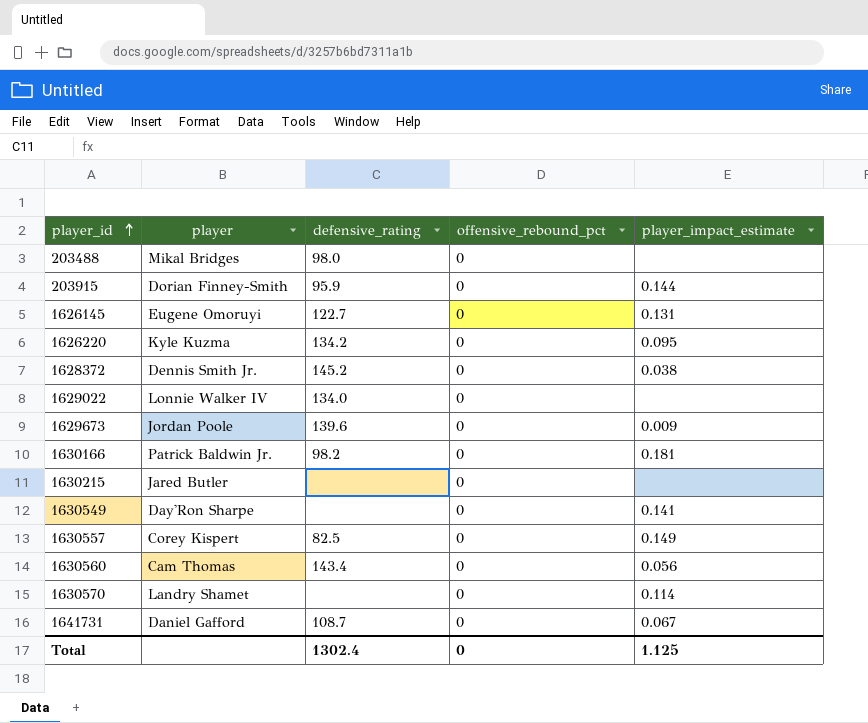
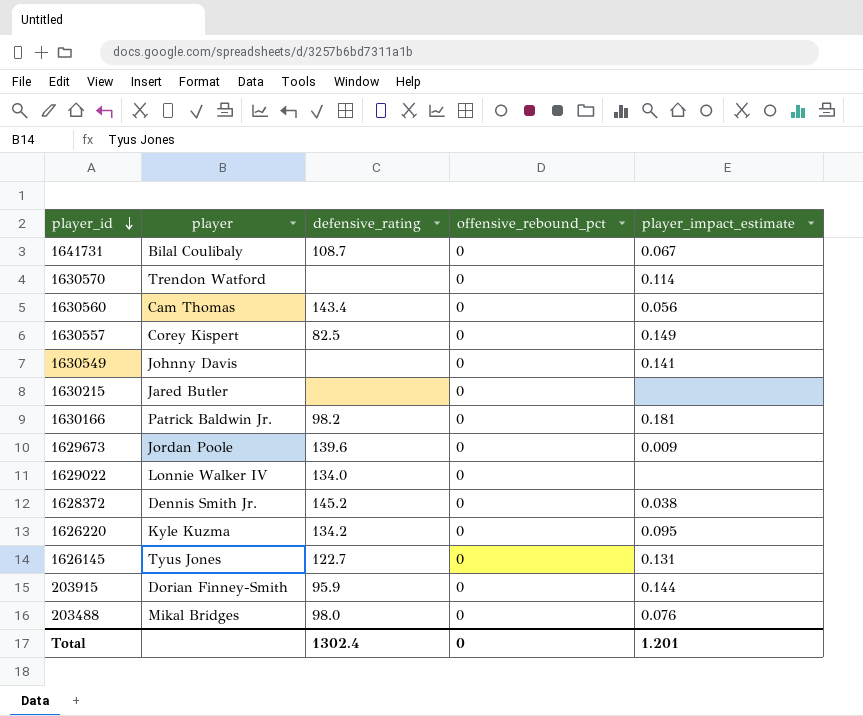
row order: player_id ascending -> player_id descending
1641731 | player: Daniel Gafford -> Bilal Coulibaly
1630570 | player: Landry Shamet -> Trendon Watford
1630549 | player: Day'Ron Sharpe -> Johnny Davis
1626145 | player: Eugene Omoruyi -> Tyus Jones
203488 | player_impact_estimate: none -> 0.076
Total | player_impact_estimate: 1.125 -> 1.201

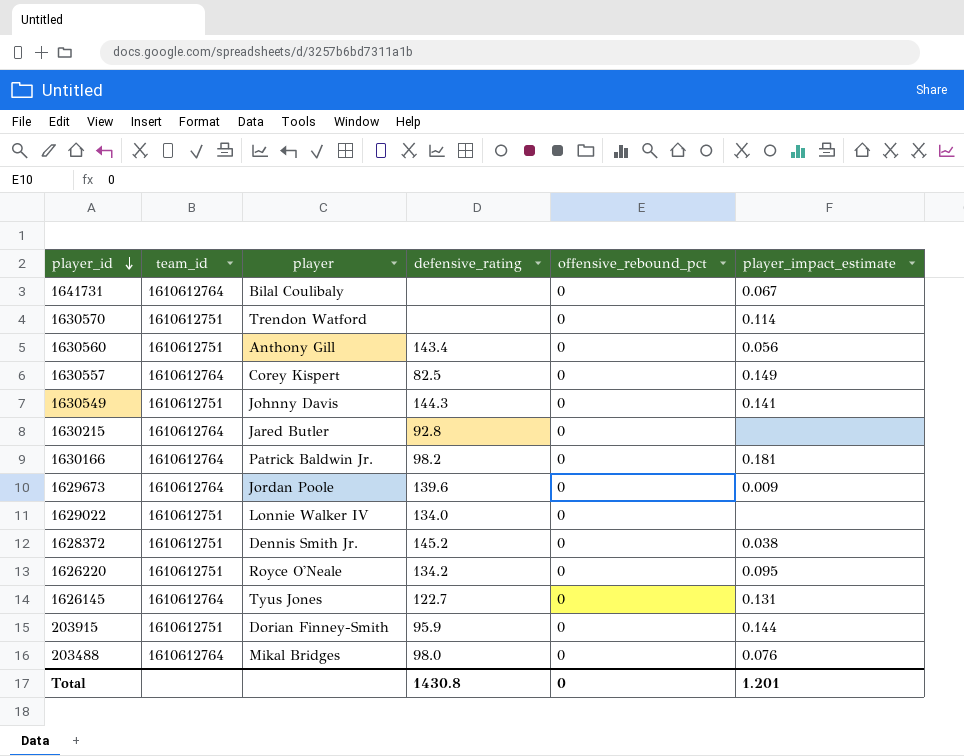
column team_id | position: none -> 2
1641731 | defensive_rating: 108.7 -> none
1630560 | player: Cam Thomas -> Anthony Gill
1630549 | defensive_rating: none -> 144.3
1630215 | defensive_rating: none -> 92.8
1626220 | player: Kyle Kuzma -> Royce O'Neale
Total | defensive_rating: 1302.4 -> 1430.8

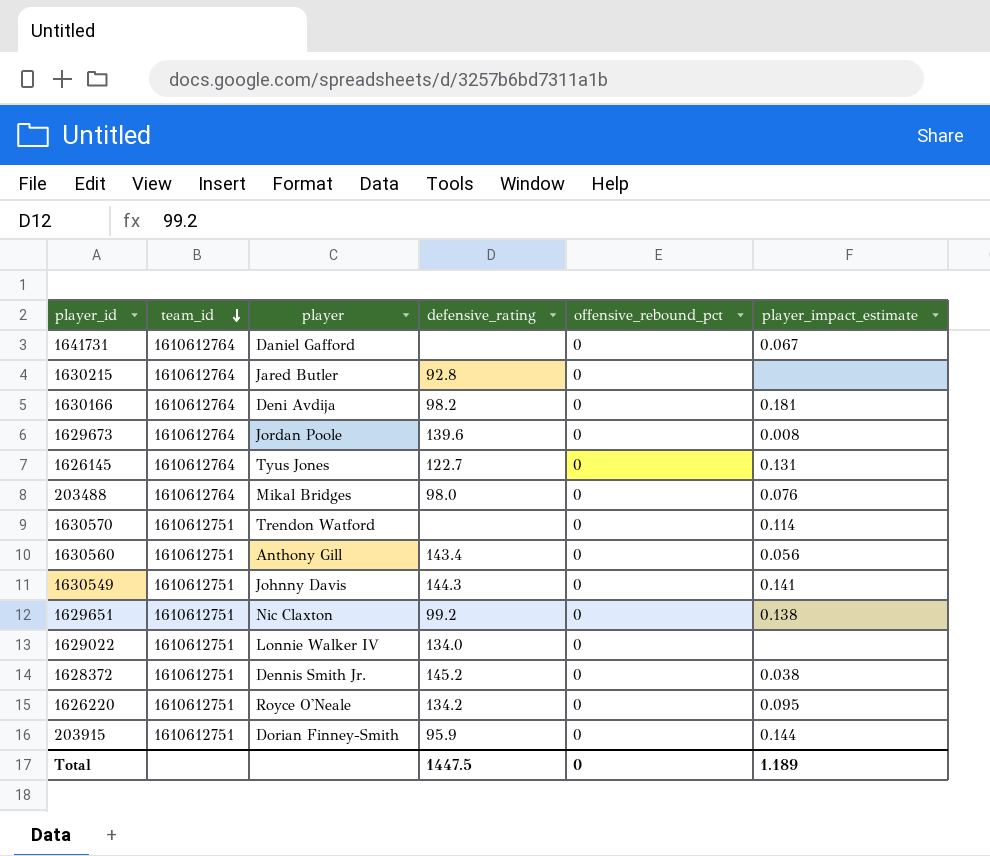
row order: player_id descending -> team_id descending
row 1630557: 1610612764 | Corey Kispert | 82.5 | 0 | 0.149 -> none
1641731 | player: Bilal Coulibaly -> Daniel Gafford
1630166 | player: Patrick Baldwin Jr. -> Deni Avdija
1629673 | player_impact_estimate: 0.009 -> 0.008
row 1629651: none -> 1610612751 | Nic Claxton | 99.2 | 0 | 0.138
Total | defensive_rating: 1430.8 -> 1447.5
Total | player_impact_estimate: 1.201 -> 1.189

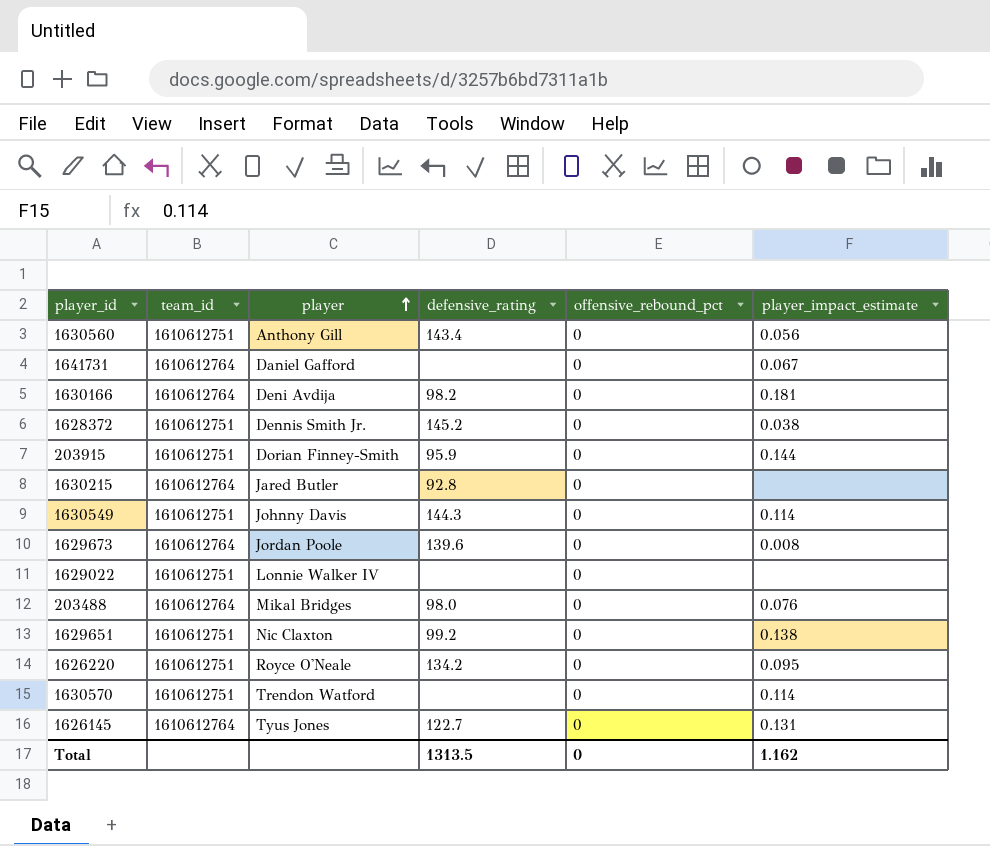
row order: team_id descending -> player ascending
1630549 | player_impact_estimate: 0.141 -> 0.114
1629022 | defensive_rating: 134.0 -> none
Total | defensive_rating: 1447.5 -> 1313.5
Total | player_impact_estimate: 1.189 -> 1.162

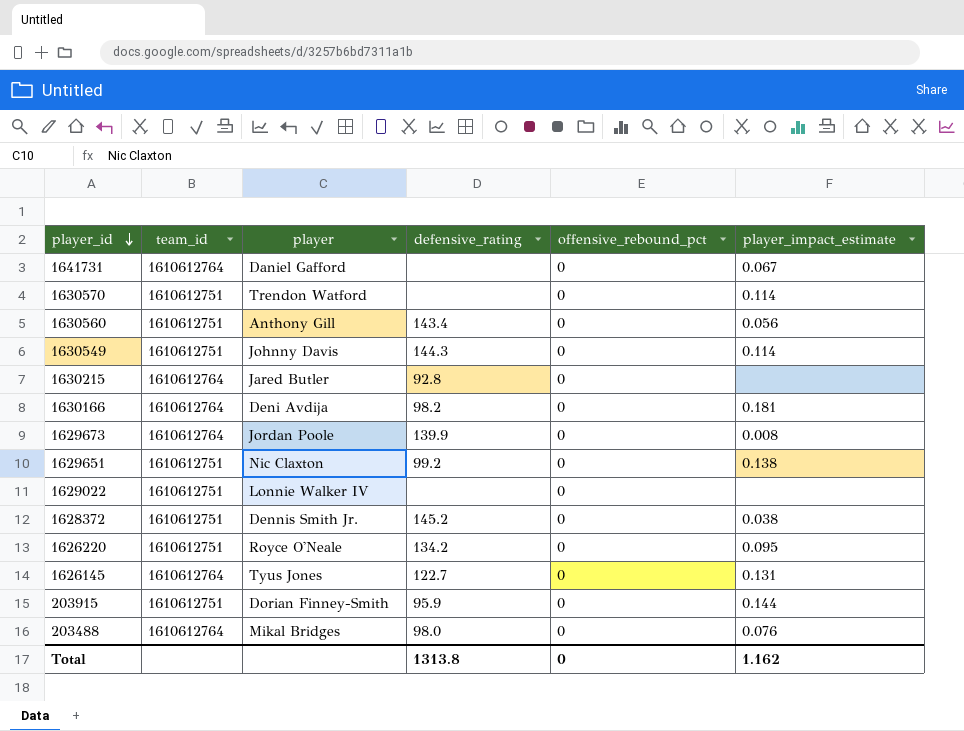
row order: player ascending -> player_id descending
1629673 | defensive_rating: 139.6 -> 139.9
Total | defensive_rating: 1313.5 -> 1313.8

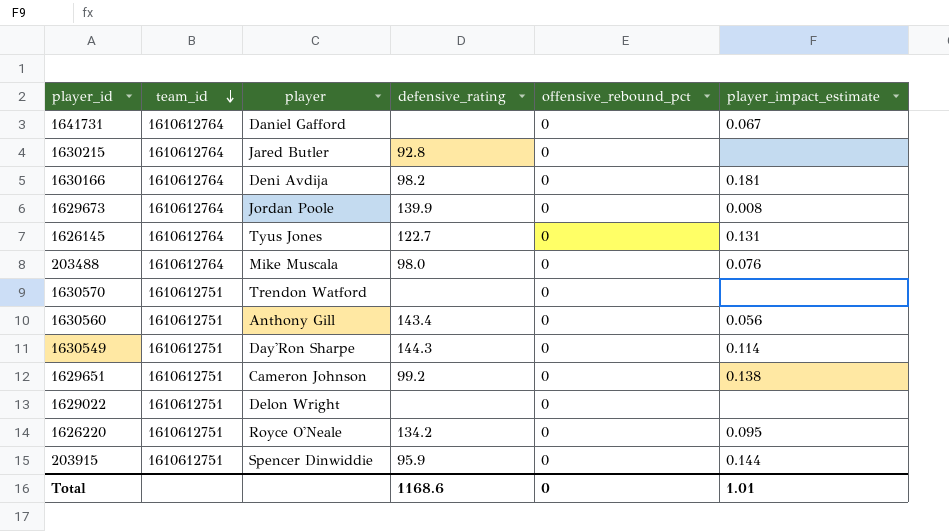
row order: player_id descending -> team_id descending
row 1628372: 1610612751 | Dennis Smith Jr. | 145.2 | 0 | 0.038 -> none
203488 | player: Mikal Bridges -> Mike Muscala
1630570 | player_impact_estimate: 0.114 -> none
1630549 | player: Johnny Davis -> Day'Ron Sharpe
1629651 | player: Nic Claxton -> Cameron Johnson
1629022 | player: Lonnie Walker IV -> Delon Wright
203915 | player: Dorian Finney-Smith -> Spencer Dinwiddie
Total | defensive_rating: 1313.8 -> 1168.6
Total | player_impact_estimate: 1.162 -> 1.01

